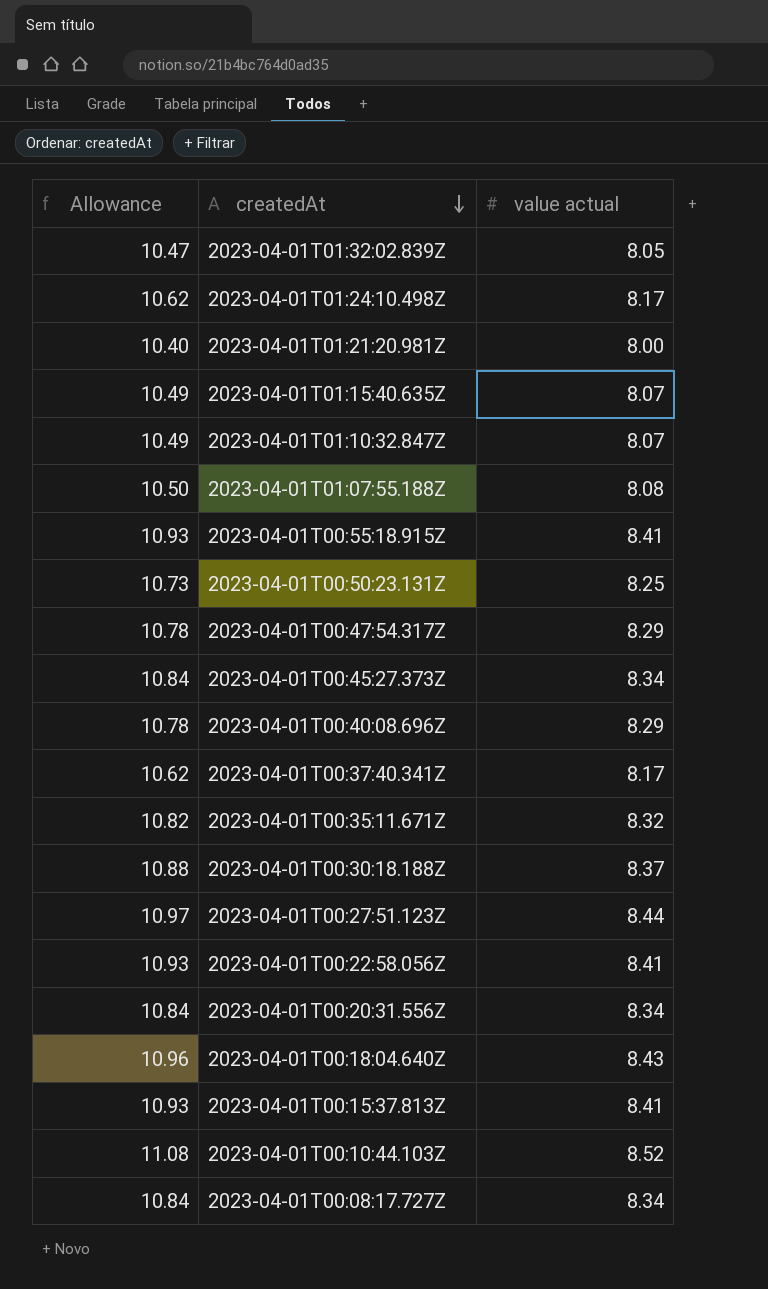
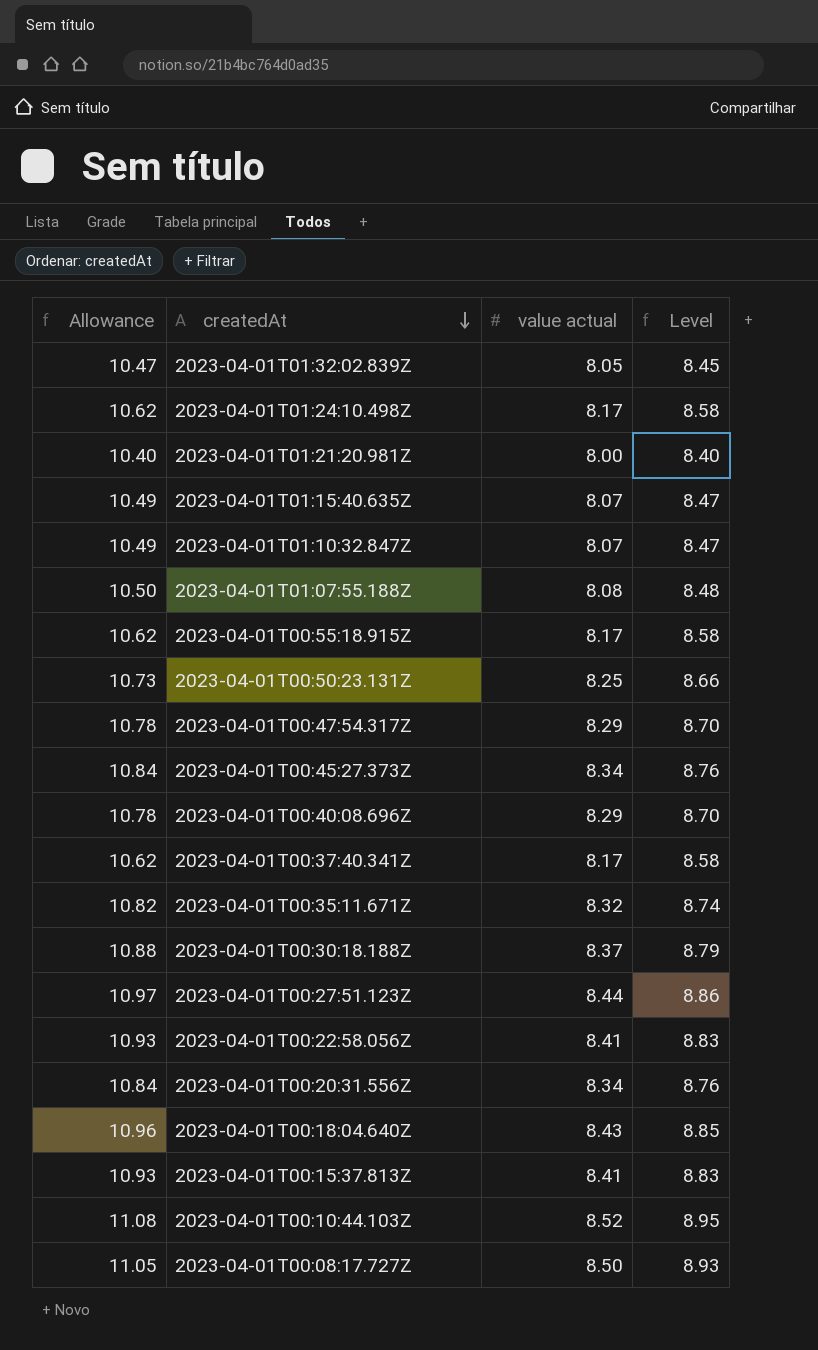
column Level | formula: none -> [value actual] * 1.05
2023-04-01T00:55:18.915Z | Allowance: 10.93 -> 10.62
2023-04-01T00:55:18.915Z | value actual: 8.41 -> 8.17
2023-04-01T00:08:17.727Z | Allowance: 10.84 -> 11.05
2023-04-01T00:08:17.727Z | value actual: 8.34 -> 8.50

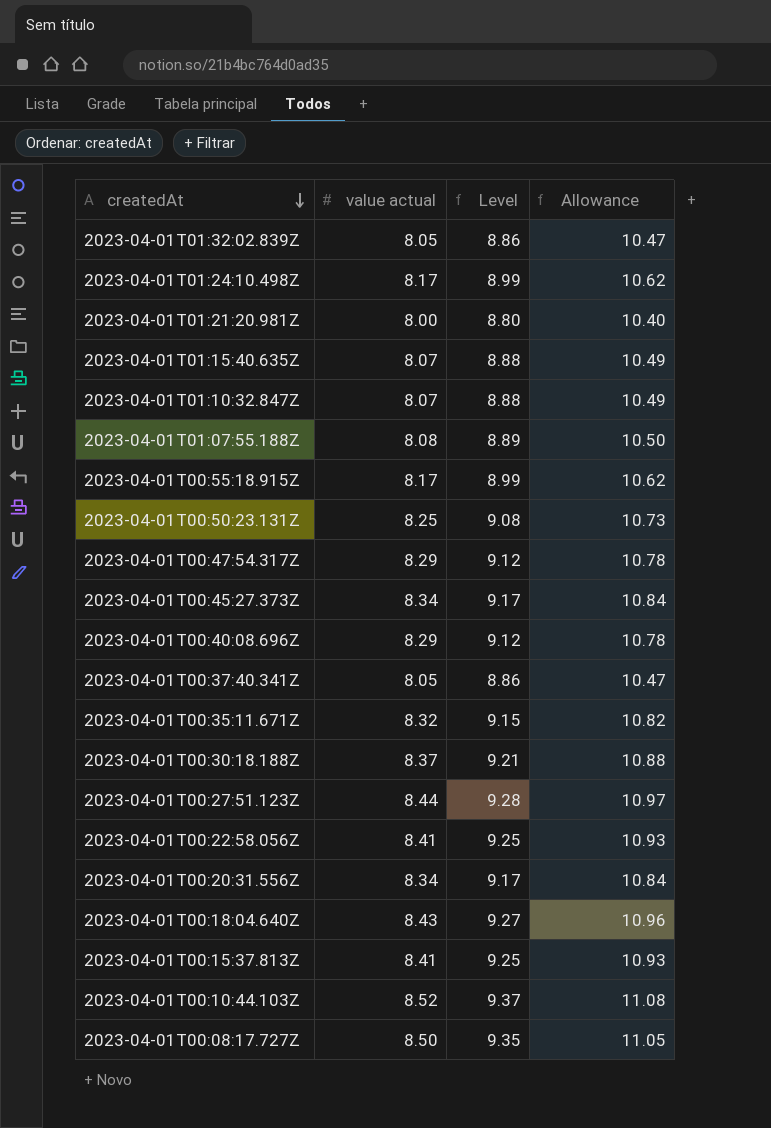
column Level | formula: [value actual] * 1.05 -> [value actual] * 1.1
column Allowance | position: 1 -> 4
2023-04-01T00:37:40.341Z | value actual: 8.17 -> 8.05
2023-04-01T00:37:40.341Z | Allowance: 10.62 -> 10.47

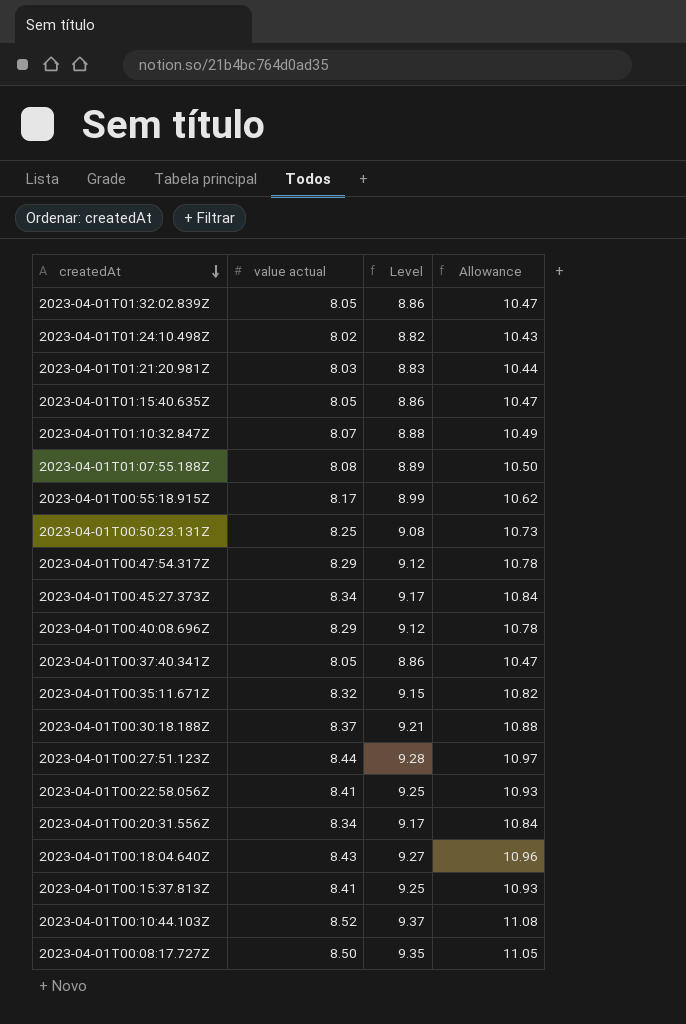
2023-04-01T01:24:10.498Z | value actual: 8.17 -> 8.02
2023-04-01T01:24:10.498Z | Level: 8.99 -> 8.82
2023-04-01T01:24:10.498Z | Allowance: 10.62 -> 10.43
2023-04-01T01:21:20.981Z | value actual: 8.00 -> 8.03
2023-04-01T01:21:20.981Z | Level: 8.80 -> 8.83
2023-04-01T01:21:20.981Z | Allowance: 10.40 -> 10.44
2023-04-01T01:15:40.635Z | value actual: 8.07 -> 8.05
2023-04-01T01:15:40.635Z | Level: 8.88 -> 8.86
2023-04-01T01:15:40.635Z | Allowance: 10.49 -> 10.47

